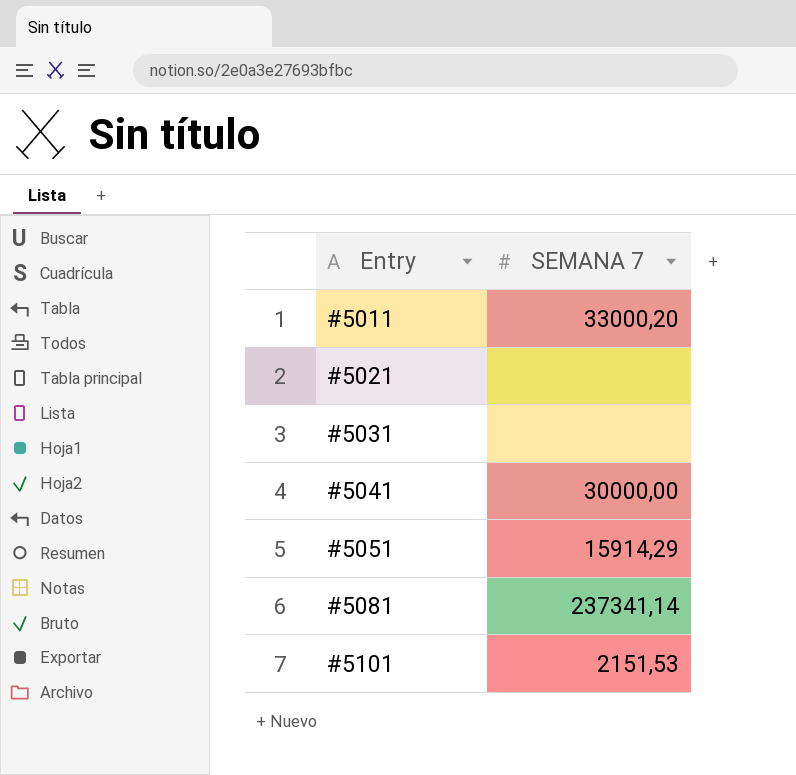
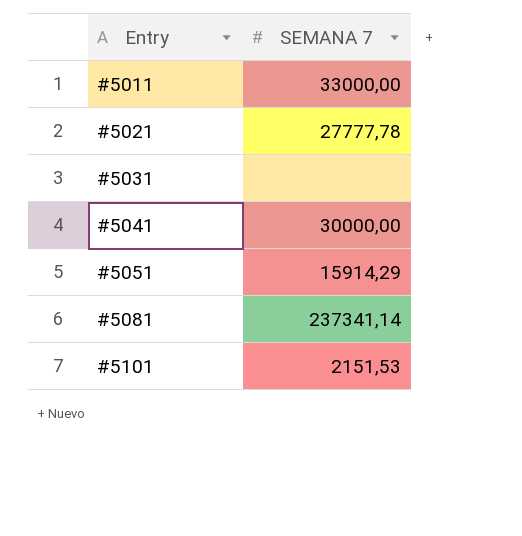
#5011 | SEMANA 7: 33000,20 -> 33000,00
#5021 | SEMANA 7: none -> 27777,78

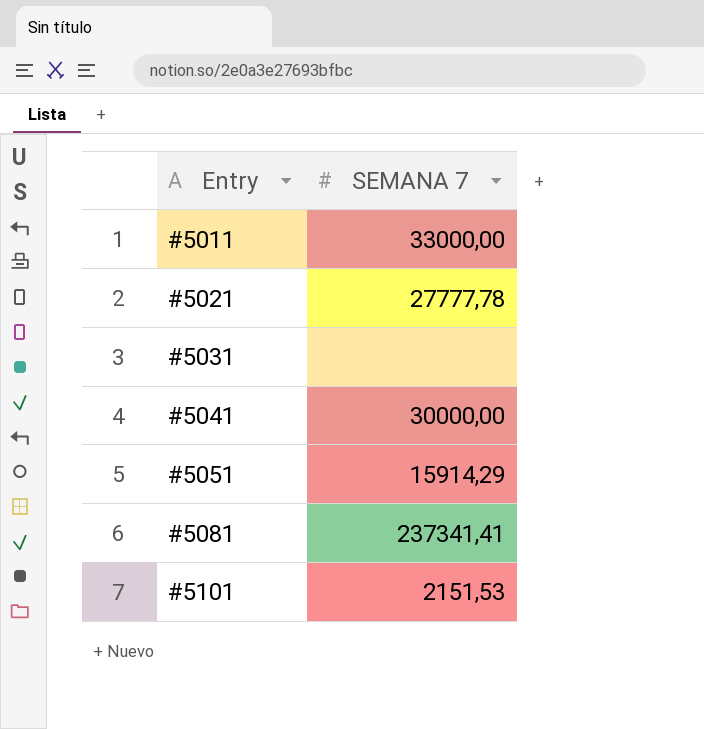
#5081 | SEMANA 7: 237341,14 -> 237341,41

